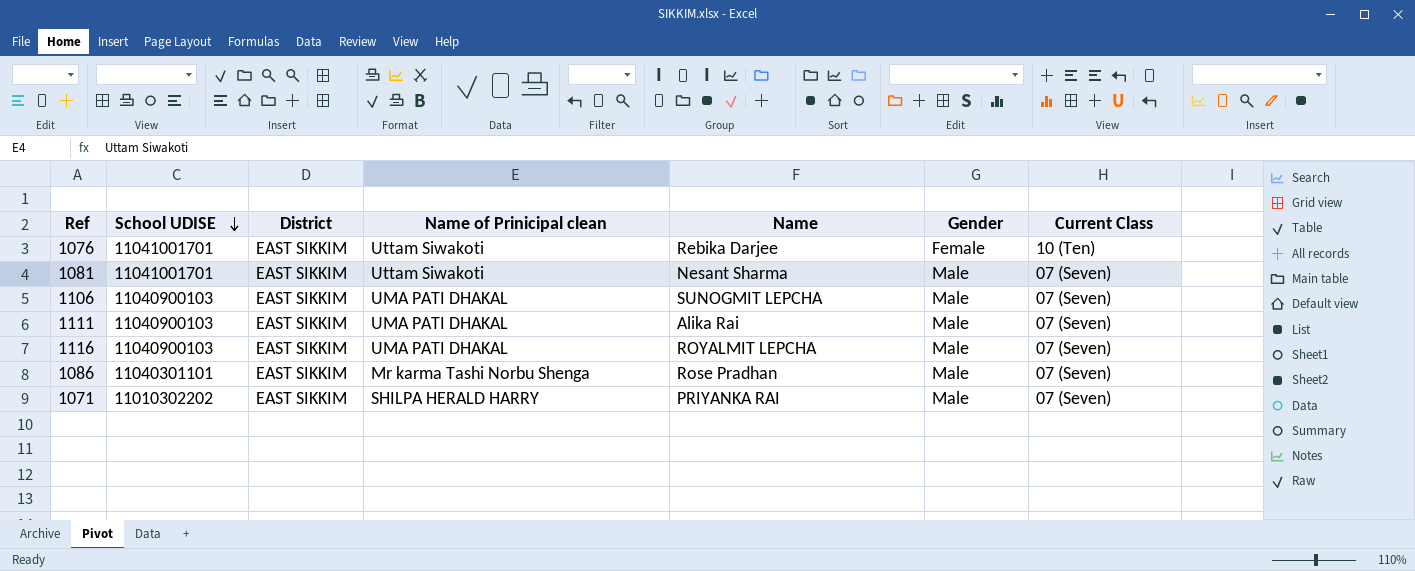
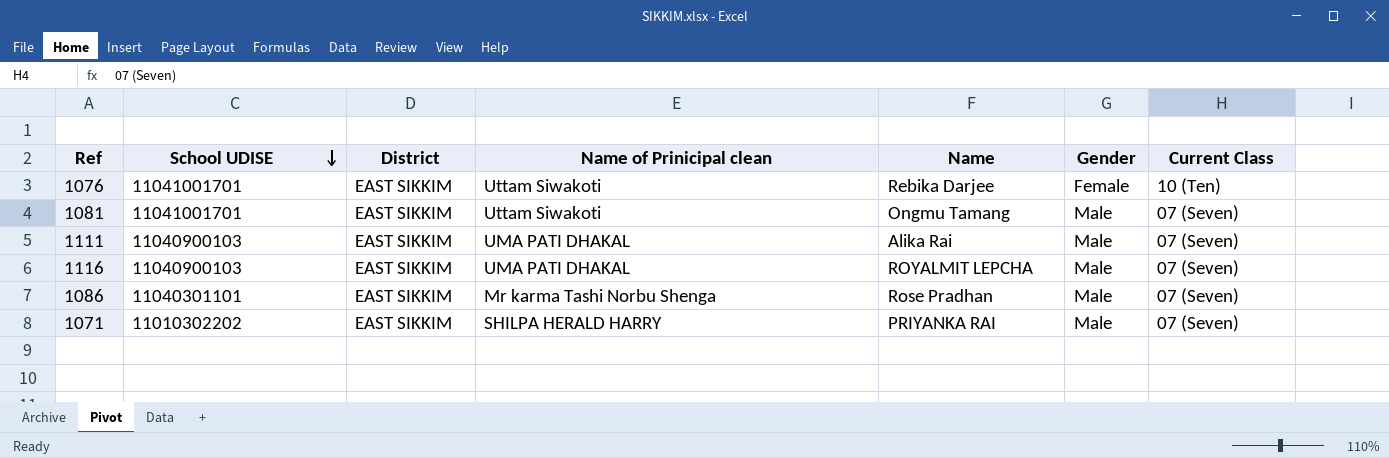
row 1106: 11040900103 | EAST SIKKIM | UMA PATI DHAKAL | SUNOGMIT LEPCHA | Male | 07 (Seven) -> none
1081 | Name: Nesant Sharma -> Ongmu Tamang

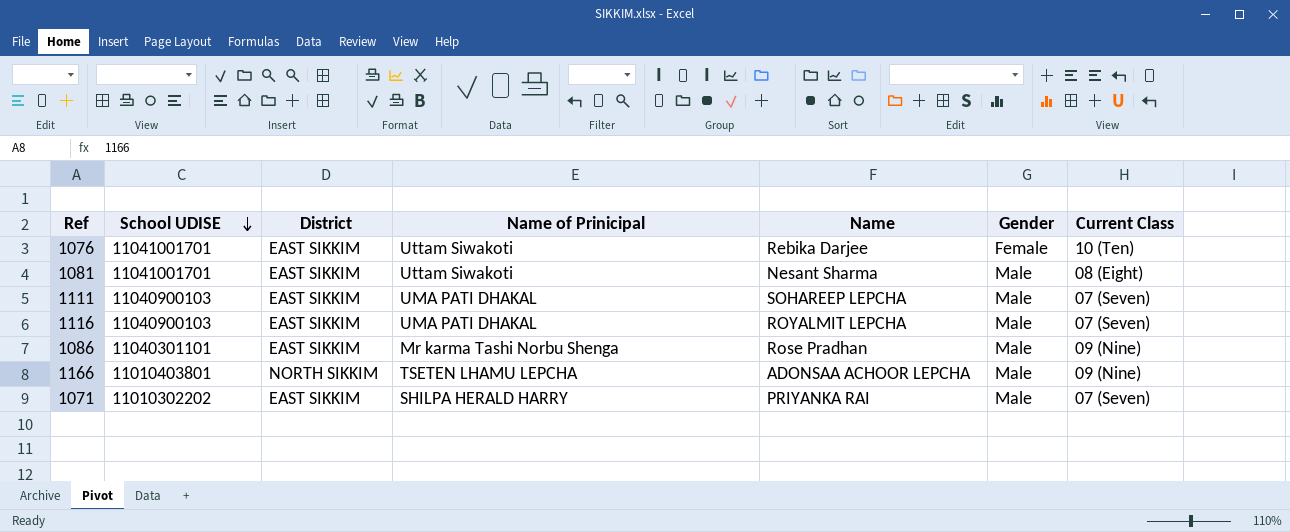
column name: Name of Prinicipal clean -> Name of Prinicipal
1081 | Name: Ongmu Tamang -> Nesant Sharma
1081 | Current Class: 07 (Seven) -> 08 (Eight)
1111 | Name: Alika Rai -> SOHAREEP LEPCHA
1086 | Current Class: 07 (Seven) -> 09 (Nine)
row 1166: none -> 11010403801 | NORTH SIKKIM | TSETEN LHAMU LEPCHA | ADONSAA ACHOOR LEPCHA | Male | 09 (Nine)

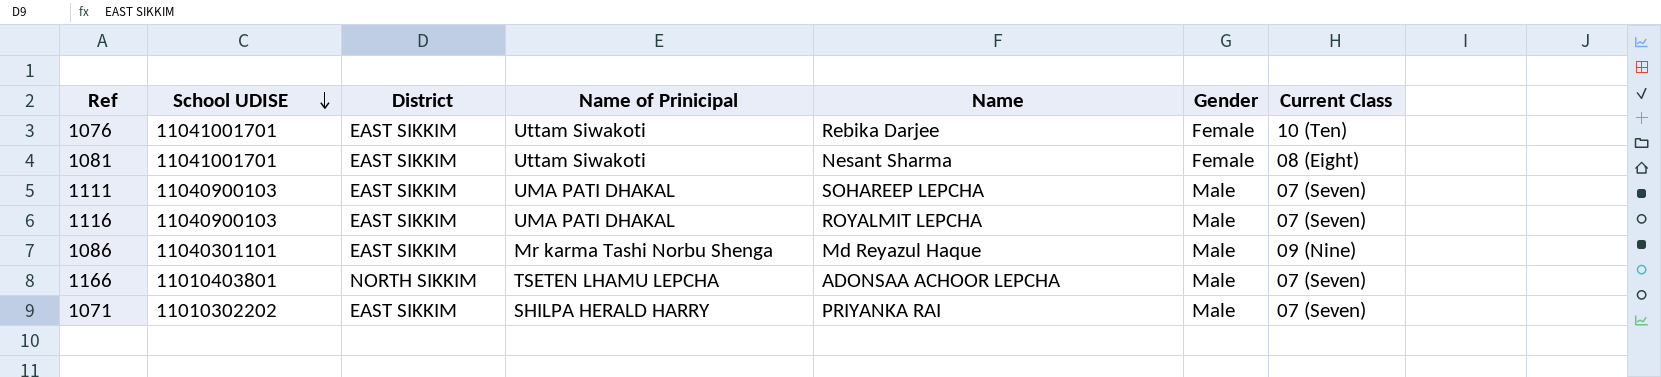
1081 | Gender: Male -> Female
1086 | Name: Rose Pradhan -> Md Reyazul Haque
1166 | Current Class: 09 (Nine) -> 07 (Seven)

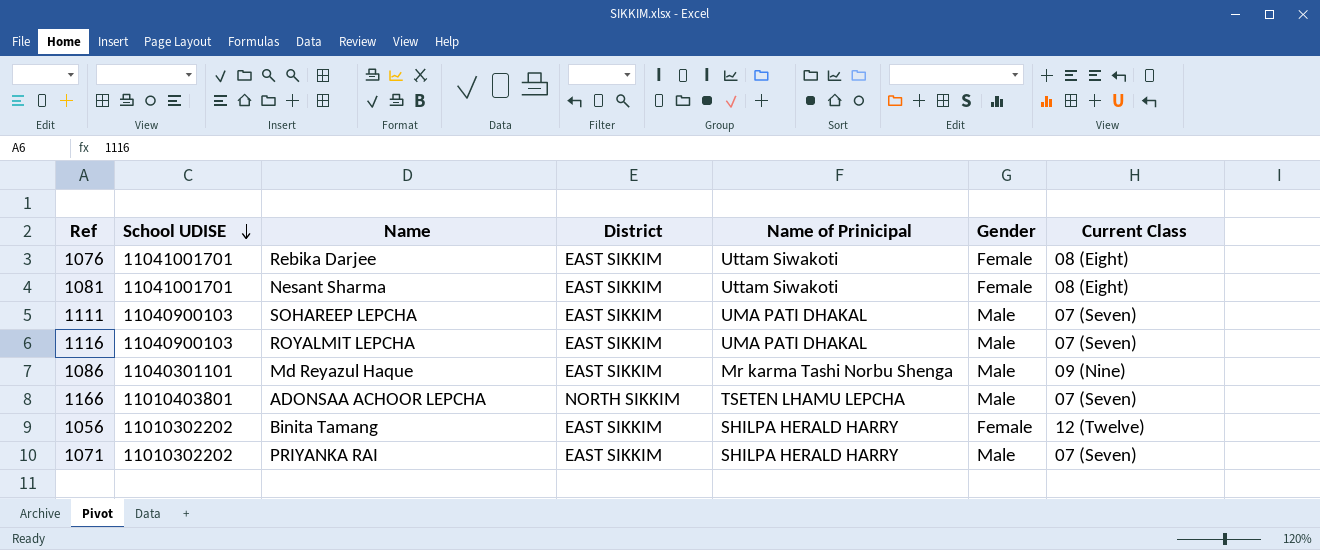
column Name | position: 5 -> 3
1076 | Current Class: 10 (Ten) -> 08 (Eight)
row 1056: none -> 11010302202 | Binita Tamang | EAST SIKKIM | SHILPA HERALD HARRY | Female | 12 (Twelve)

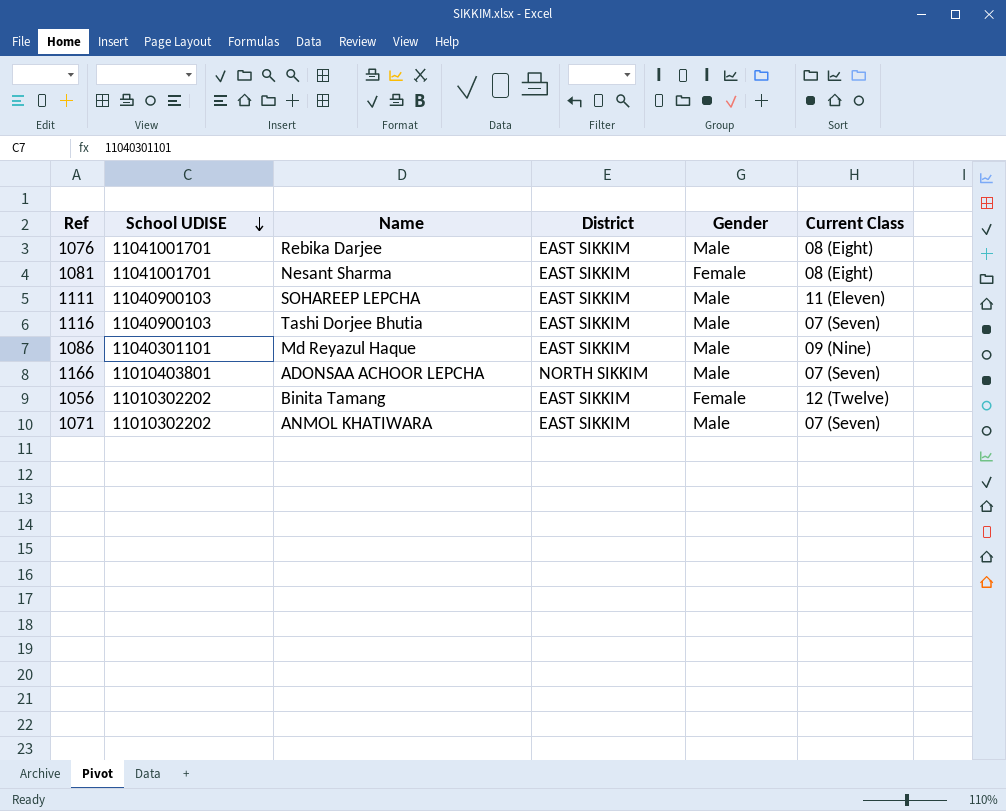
column Name of Prinicipal | position: 5 -> none
1076 | Gender: Female -> Male
1111 | Current Class: 07 (Seven) -> 11 (Eleven)
1116 | Name: ROYALMIT LEPCHA -> Tashi Dorjee Bhutia
1071 | Name: PRIYANKA RAI -> ANMOL KHATIWARA

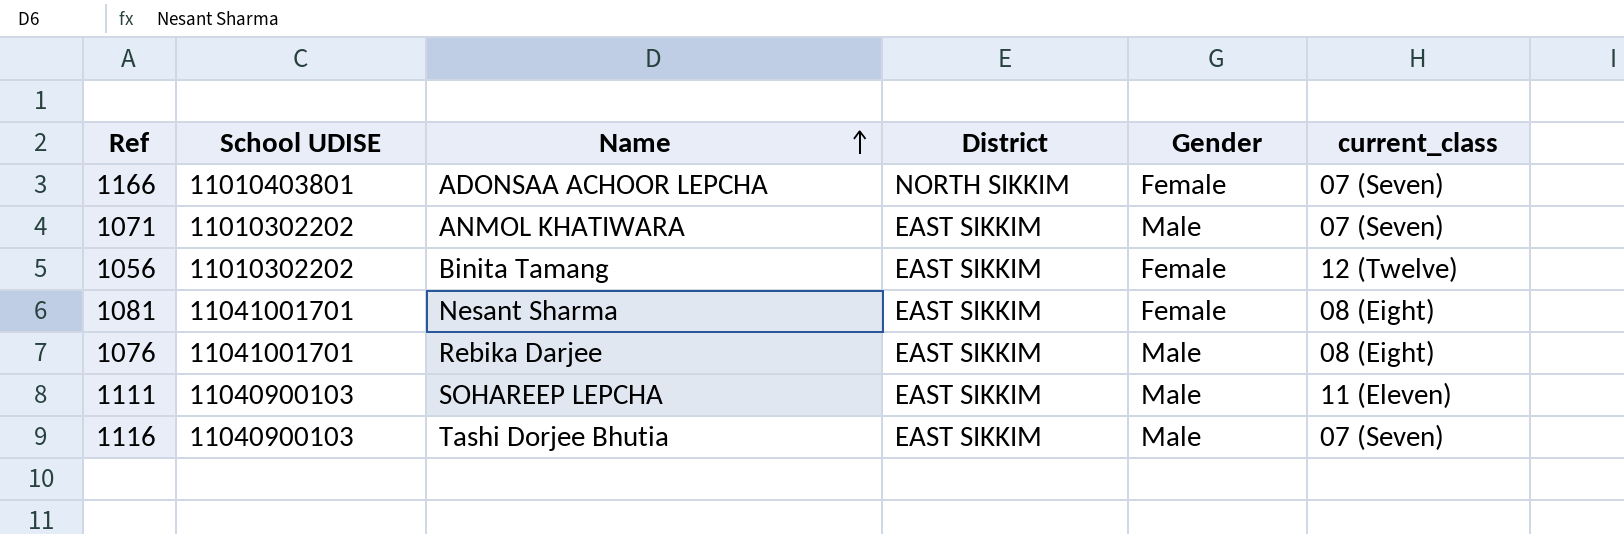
row order: School UDISE descending -> Name ascending
column name: Current Class -> current_class
row 1086: 11040301101 | Md Reyazul Haque | EAST SIKKIM | Male | 09 (Nine) -> none
1166 | Gender: Male -> Female

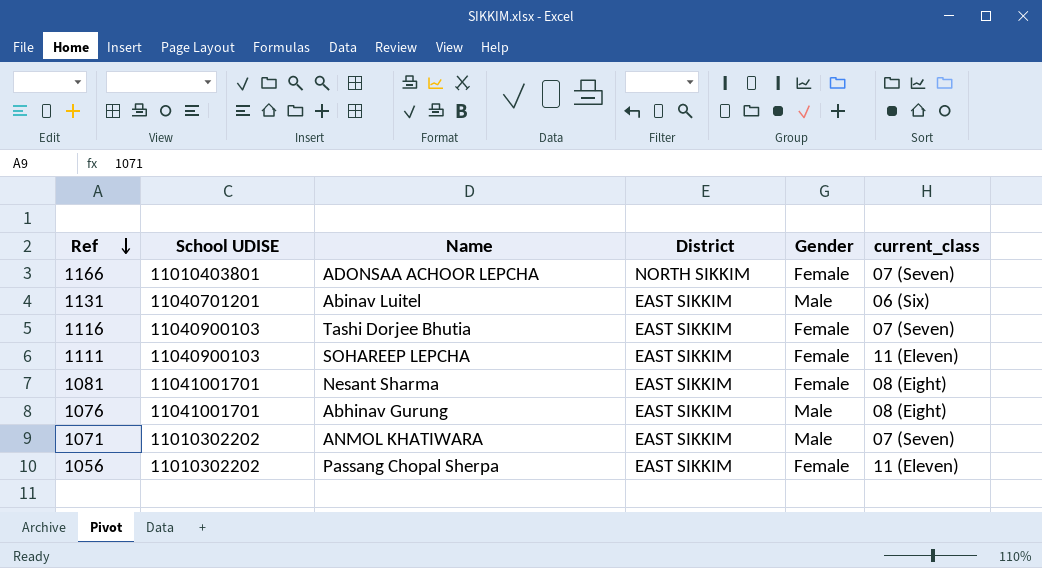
row order: Name ascending -> Ref descending
row 1131: none -> 11040701201 | Abinav Luitel | EAST SIKKIM | Male | 06 (Six)
1116 | Gender: Male -> Female
1111 | Gender: Male -> Female
1076 | Name: Rebika Darjee -> Abhinav Gurung
1056 | Name: Binita Tamang -> Passang Chopal Sherpa
1056 | current_class: 12 (Twelve) -> 11 (Eleven)

